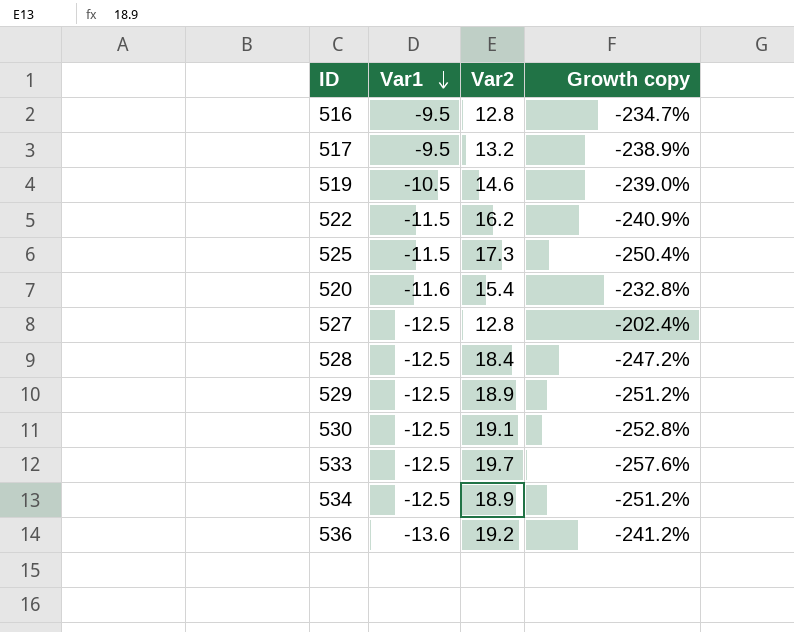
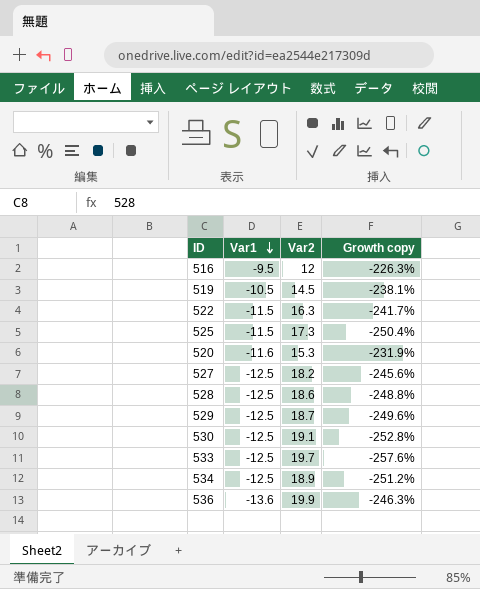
row 517: -9.5 | 13.2 | -238.9% -> none
516 | Var2: 12.8 -> 12
516 | Growth copy: -234.7% -> -226.3%
519 | Var2: 14.6 -> 14.5
519 | Growth copy: -239.0% -> -238.1%
522 | Var2: 16.2 -> 16.3
522 | Growth copy: -240.9% -> -241.7%
520 | Var2: 15.4 -> 15.3
520 | Growth copy: -232.8% -> -231.9%
527 | Var2: 12.8 -> 18.2
527 | Growth copy: -202.4% -> -245.6%
528 | Var2: 18.4 -> 18.6
528 | Growth copy: -247.2% -> -248.8%
529 | Var2: 18.9 -> 18.7
529 | Growth copy: -251.2% -> -249.6%
536 | Var2: 19.2 -> 19.9
536 | Growth copy: -241.2% -> -246.3%

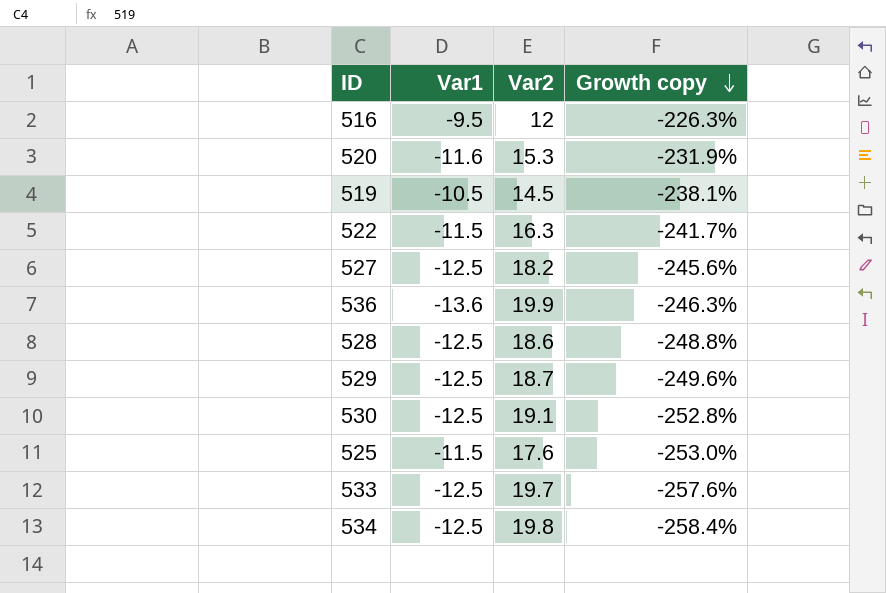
row order: Var1 descending -> Growth copy descending
525 | Var2: 17.3 -> 17.6
525 | Growth copy: -250.4% -> -253.0%
534 | Var2: 18.9 -> 19.8
534 | Growth copy: -251.2% -> -258.4%

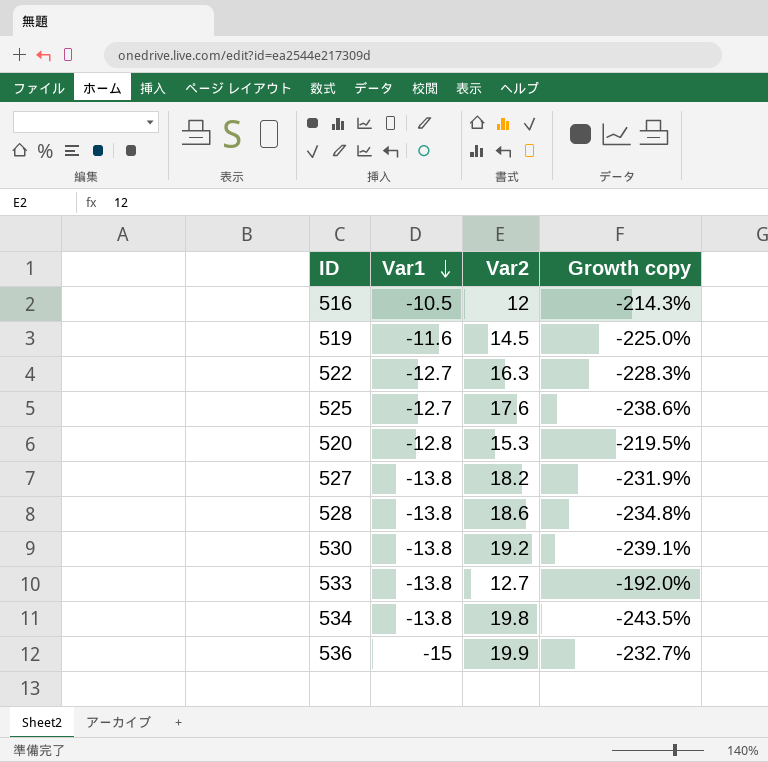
row order: Growth copy descending -> Var1 descending
row 529: -12.5 | 18.7 | -249.6% -> none
516 | Var1: -9.5 -> -10.5
516 | Growth copy: -226.3% -> -214.3%
519 | Var1: -10.5 -> -11.6
519 | Growth copy: -238.1% -> -225.0%
522 | Var1: -11.5 -> -12.7
522 | Growth copy: -241.7% -> -228.3%
525 | Var1: -11.5 -> -12.7
525 | Growth copy: -253.0% -> -238.6%
520 | Var1: -11.6 -> -12.8
520 | Growth copy: -231.9% -> -219.5%
527 | Var1: -12.5 -> -13.8
527 | Growth copy: -245.6% -> -231.9%
528 | Var1: -12.5 -> -13.8
528 | Growth copy: -248.8% -> -234.8%
530 | Var1: -12.5 -> -13.8
530 | Var2: 19.1 -> 19.2
530 | Growth copy: -252.8% -> -239.1%
533 | Var1: -12.5 -> -13.8
533 | Var2: 19.7 -> 12.7
533 | Growth copy: -257.6% -> -192.0%
534 | Var1: -12.5 -> -13.8
534 | Growth copy: -258.4% -> -243.5%
536 | Var1: -13.6 -> -15
536 | Growth copy: -246.3% -> -232.7%

